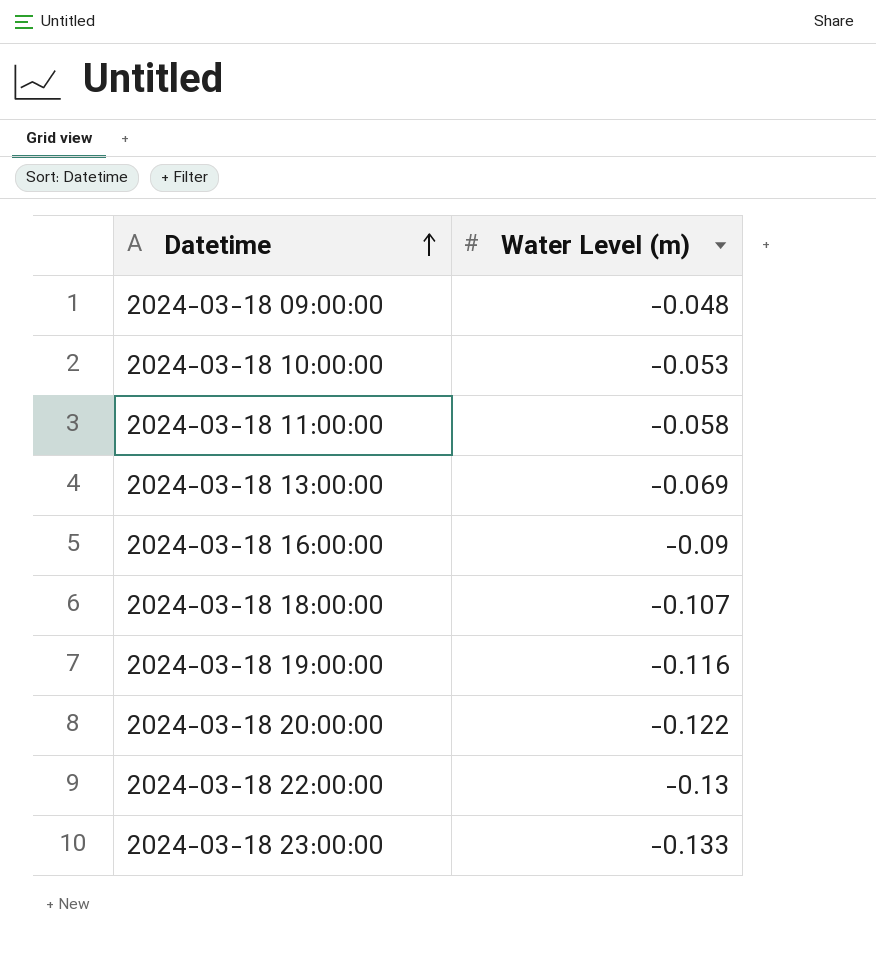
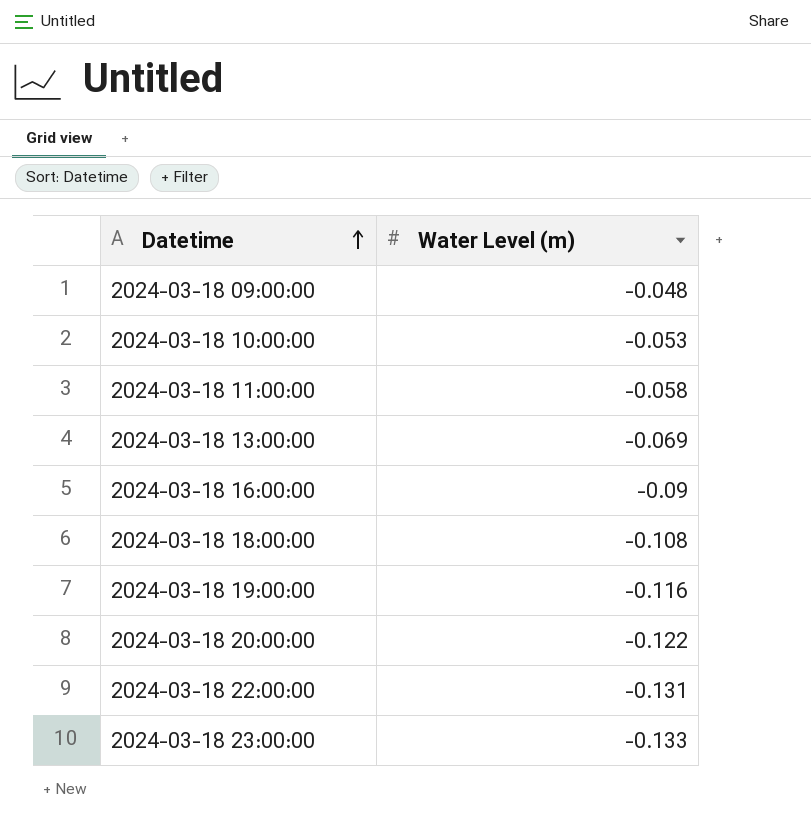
2024-03-18 18:00:00 | Water Level (m): -0.107 -> -0.108
2024-03-18 22:00:00 | Water Level (m): -0.13 -> -0.131

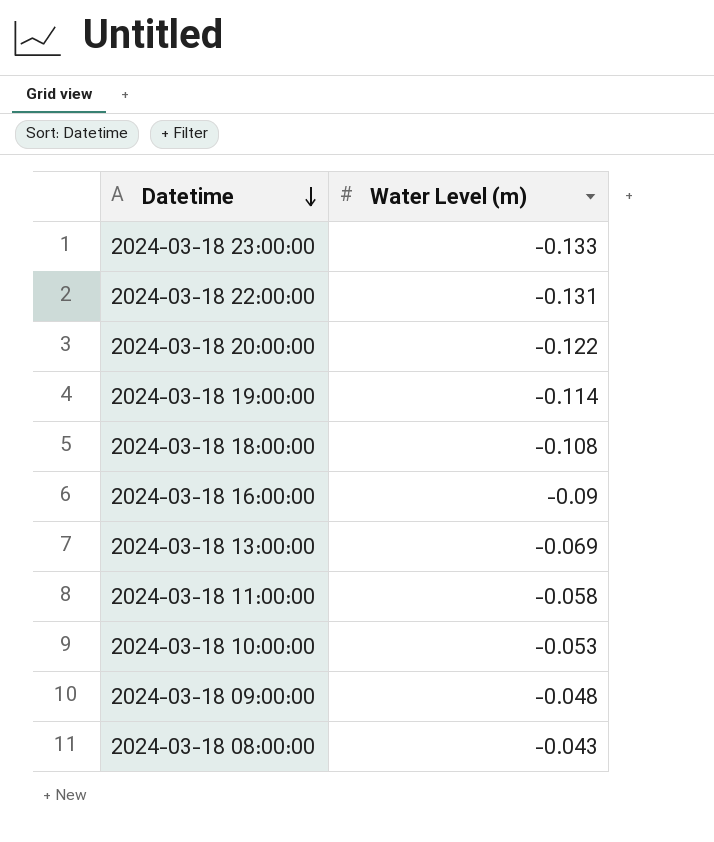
row order: Datetime ascending -> Datetime descending
2024-03-18 19:00:00 | Water Level (m): -0.116 -> -0.114
row 2024-03-18 08:00:00: none -> -0.043

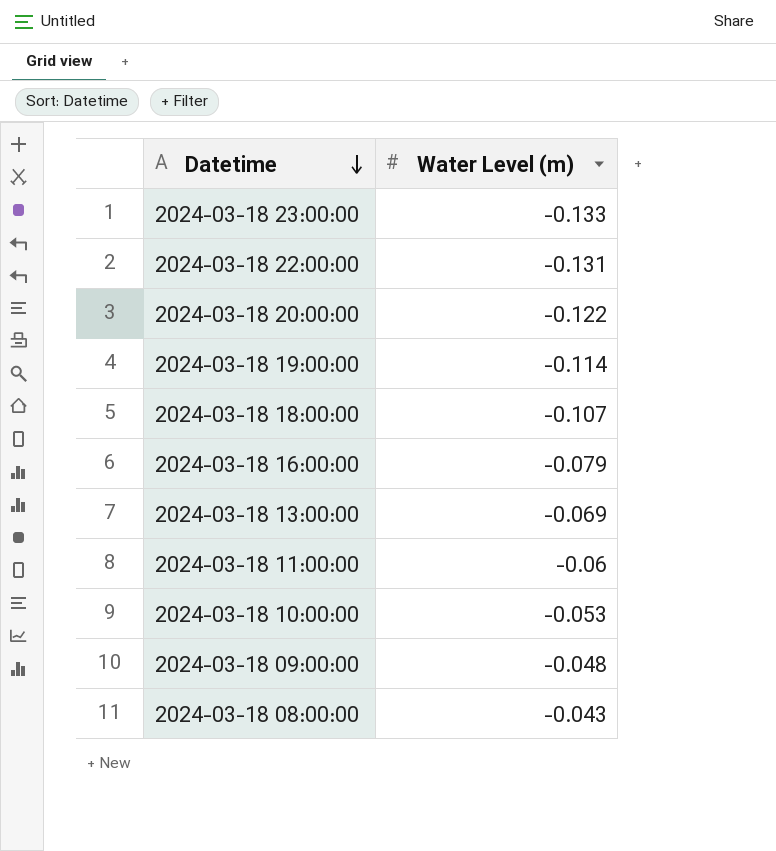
2024-03-18 18:00:00 | Water Level (m): -0.108 -> -0.107
2024-03-18 16:00:00 | Water Level (m): -0.09 -> -0.079
2024-03-18 11:00:00 | Water Level (m): -0.058 -> -0.06

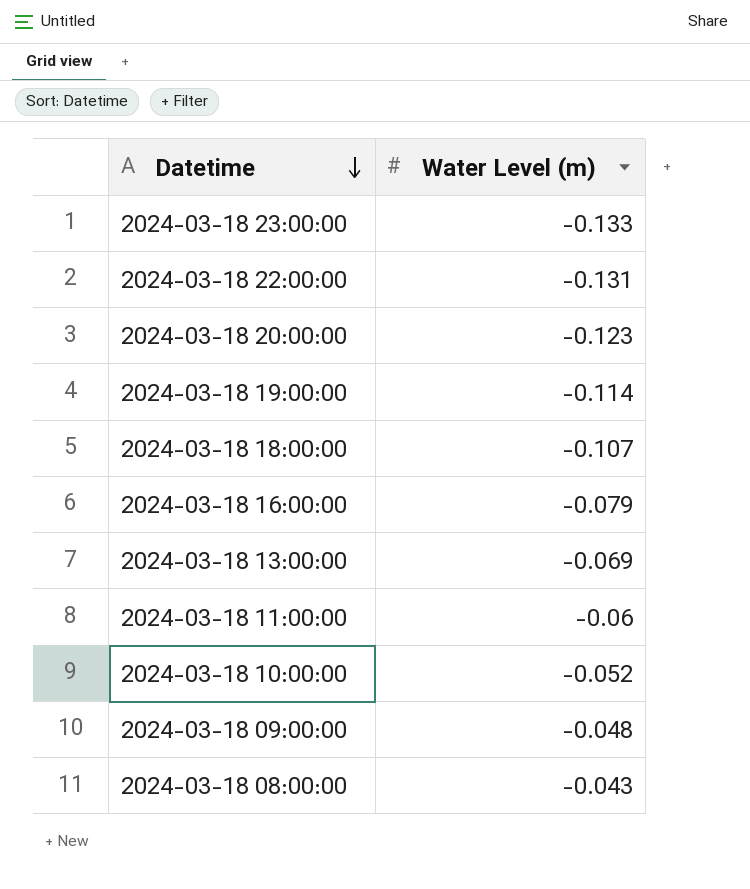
2024-03-18 20:00:00 | Water Level (m): -0.122 -> -0.123
2024-03-18 10:00:00 | Water Level (m): -0.053 -> -0.052

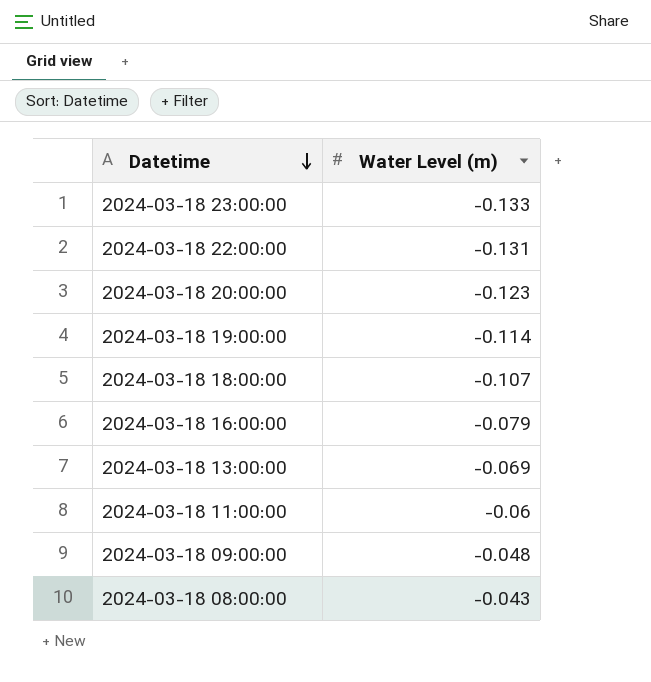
row 2024-03-18 10:00:00: -0.052 -> none

